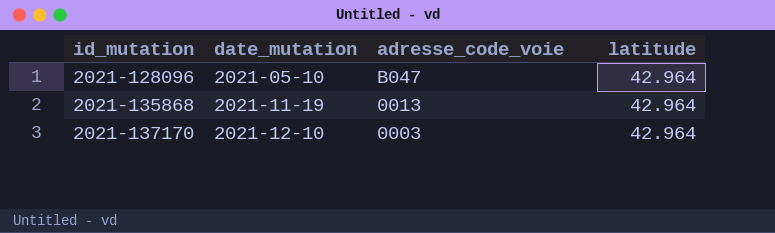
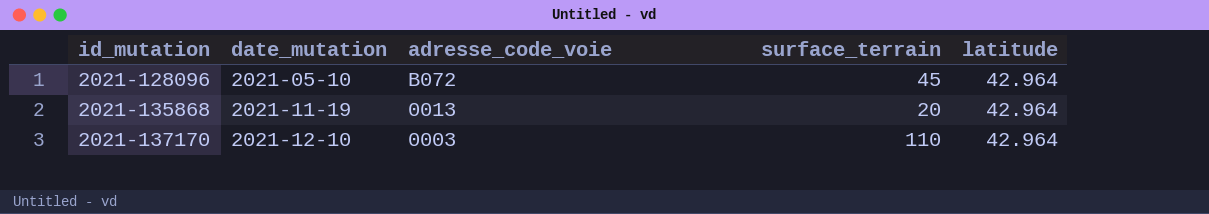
column surface_terrain | position: none -> 4
2021-128096 | adresse_code_voie: B047 -> B072

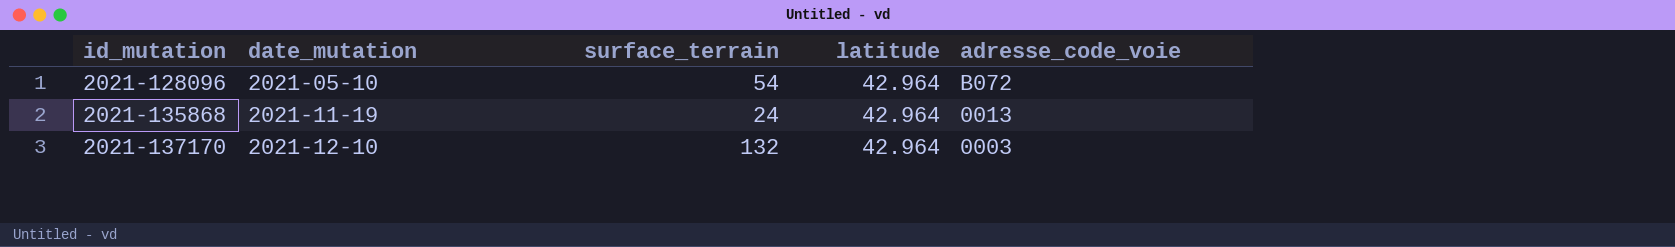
column adresse_code_voie | position: 3 -> 5
2021-128096 | surface_terrain: 45 -> 54
2021-135868 | surface_terrain: 20 -> 24
2021-137170 | surface_terrain: 110 -> 132

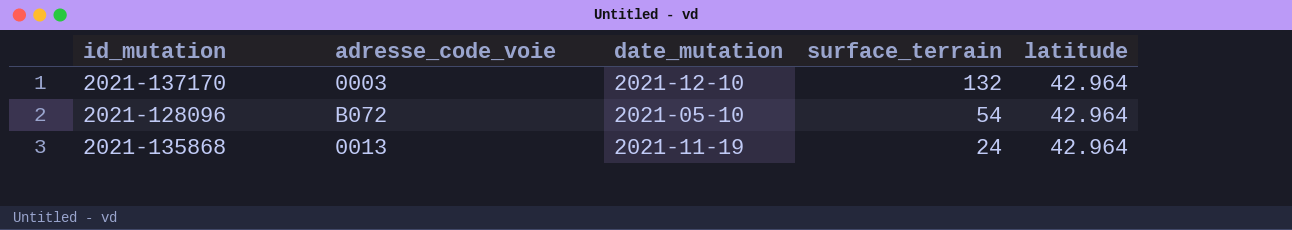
row order: id_mutation ascending -> surface_terrain descending
column adresse_code_voie | position: 5 -> 2

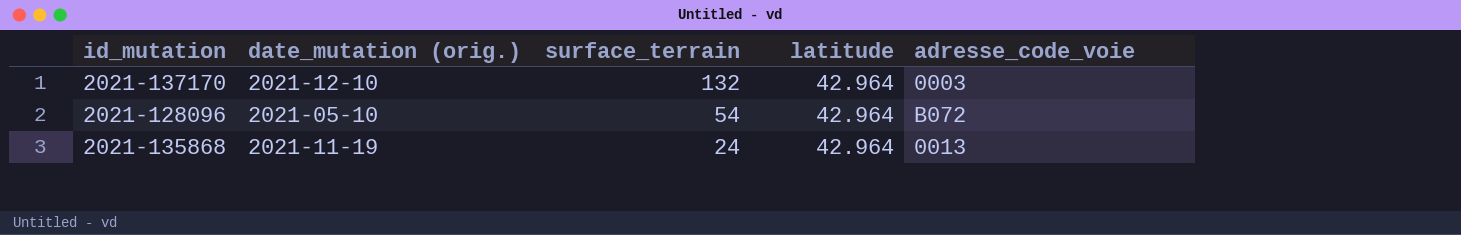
column name: date_mutation -> date_mutation (orig.)
column adresse_code_voie | position: 2 -> 5

